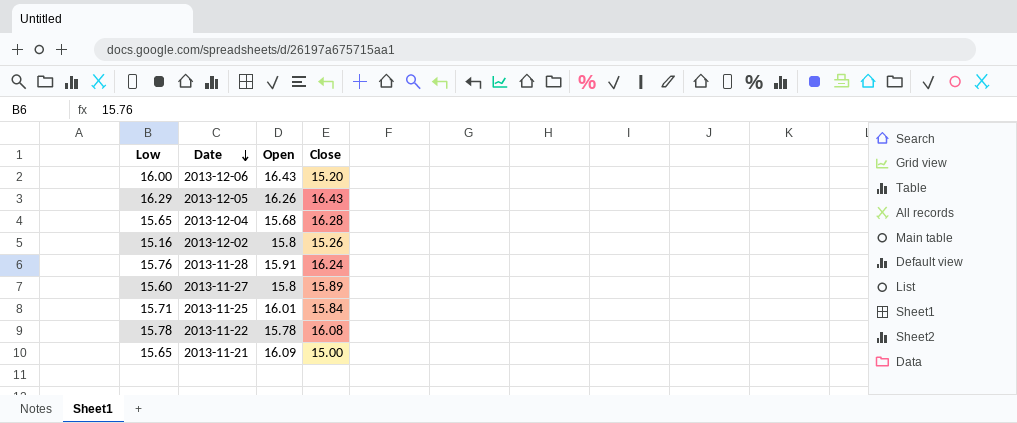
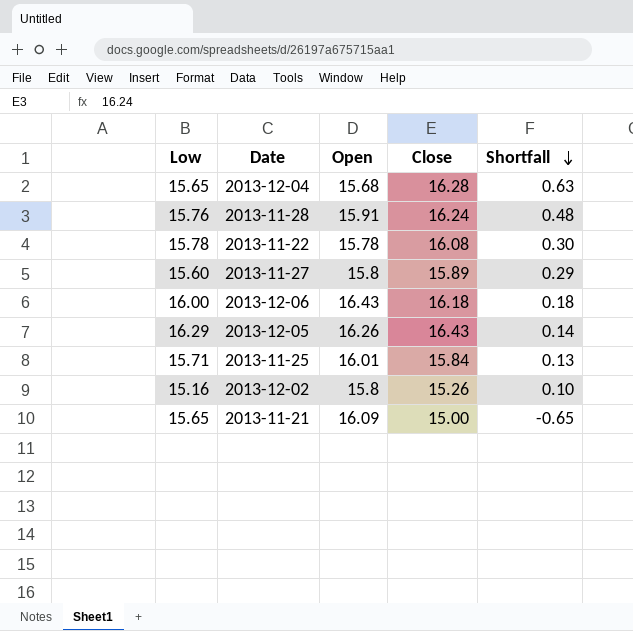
row order: Date descending -> Shortfall descending
column Shortfall | formula: none -> [Close] - [Low]
2013-12-06 | Close: 15.20 -> 16.18

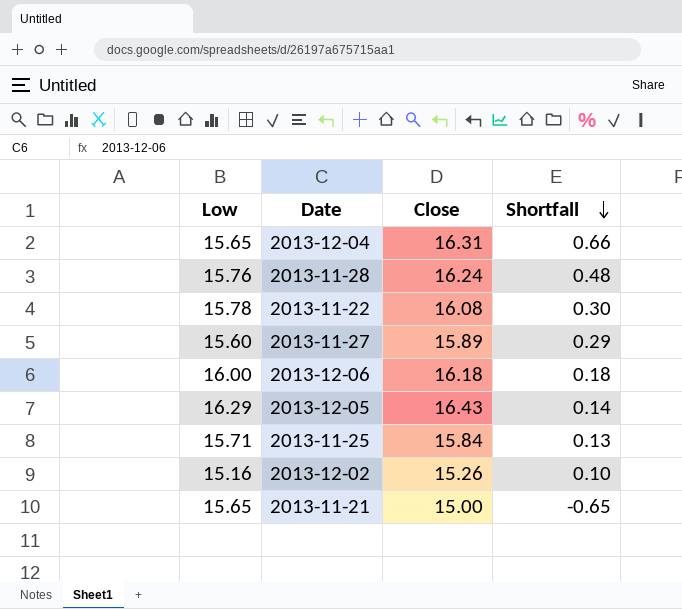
column Open | position: 3 -> none
2013-12-04 | Close: 16.28 -> 16.31
2013-12-04 | Shortfall: 0.63 -> 0.66

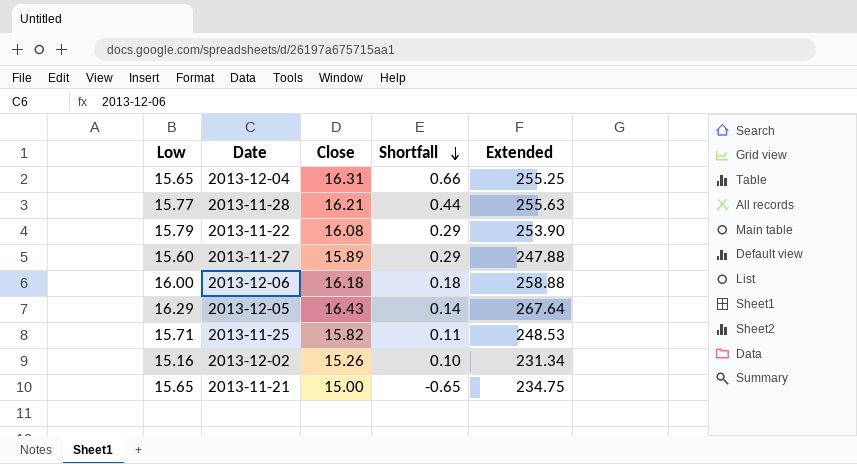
column Extended | formula: none -> [Low] * [Close]
2013-11-28 | Low: 15.76 -> 15.77
2013-11-28 | Close: 16.24 -> 16.21
2013-11-28 | Shortfall: 0.48 -> 0.44
2013-11-22 | Low: 15.78 -> 15.79
2013-11-22 | Shortfall: 0.30 -> 0.29
2013-11-25 | Close: 15.84 -> 15.82
2013-11-25 | Shortfall: 0.13 -> 0.11

